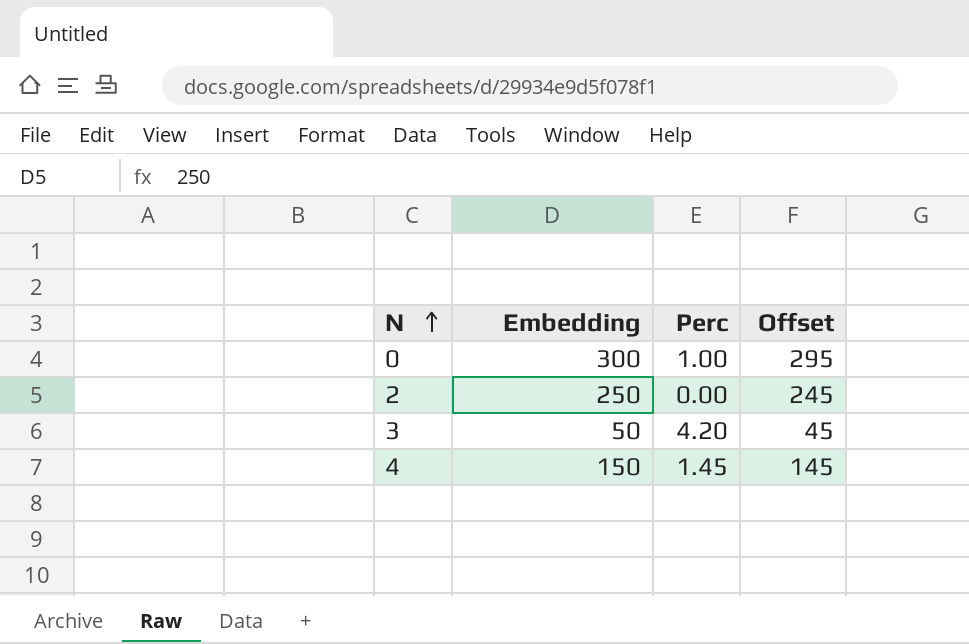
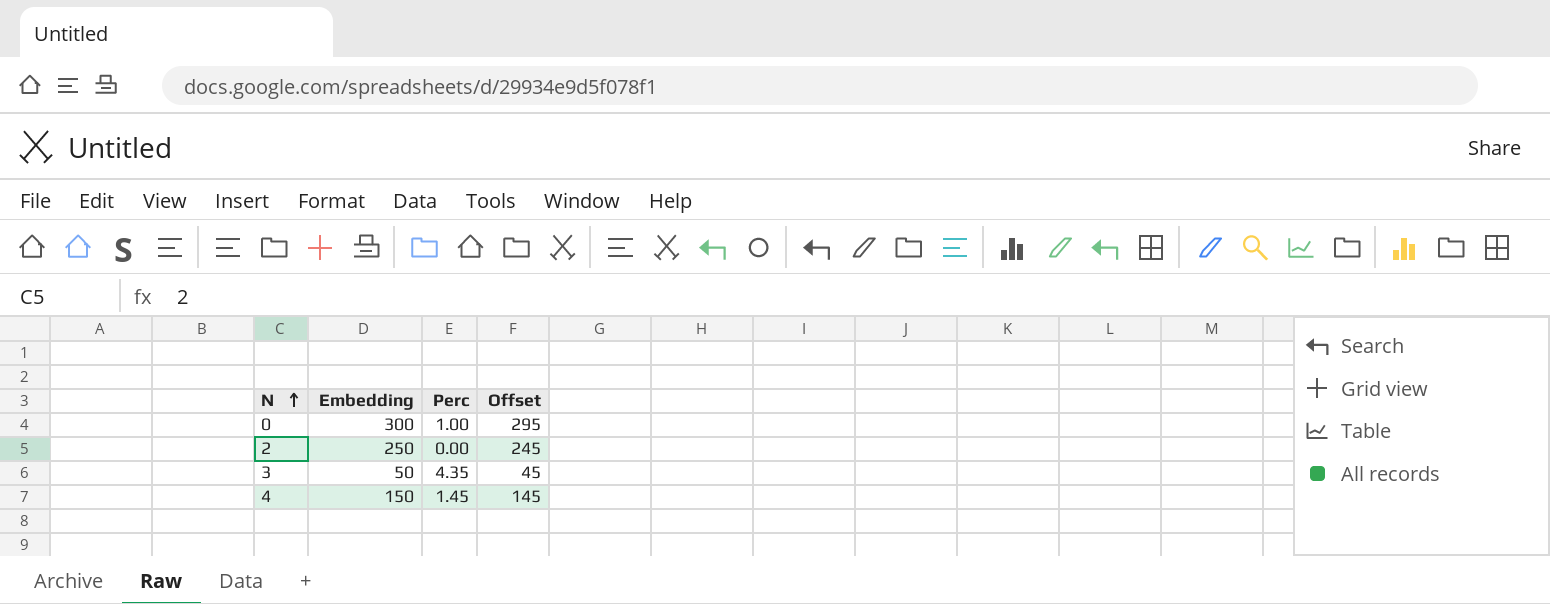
3 | Perc: 4.20 -> 4.35

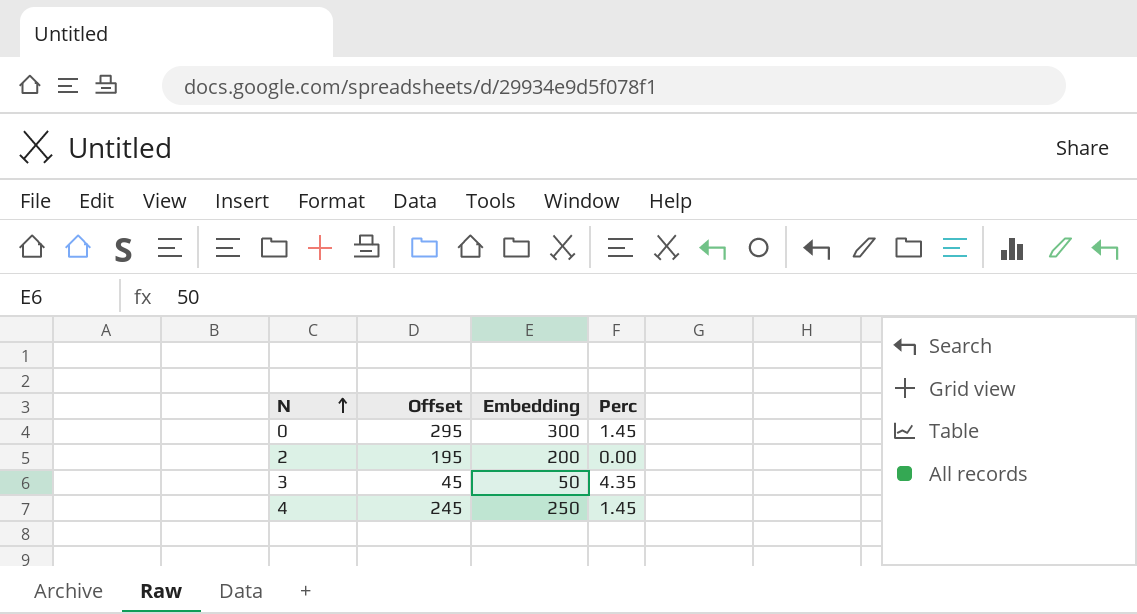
column Offset | position: 4 -> 2
0 | Perc: 1.00 -> 1.45
2 | Offset: 245 -> 195
2 | Embedding: 250 -> 200
4 | Offset: 145 -> 245
4 | Embedding: 150 -> 250

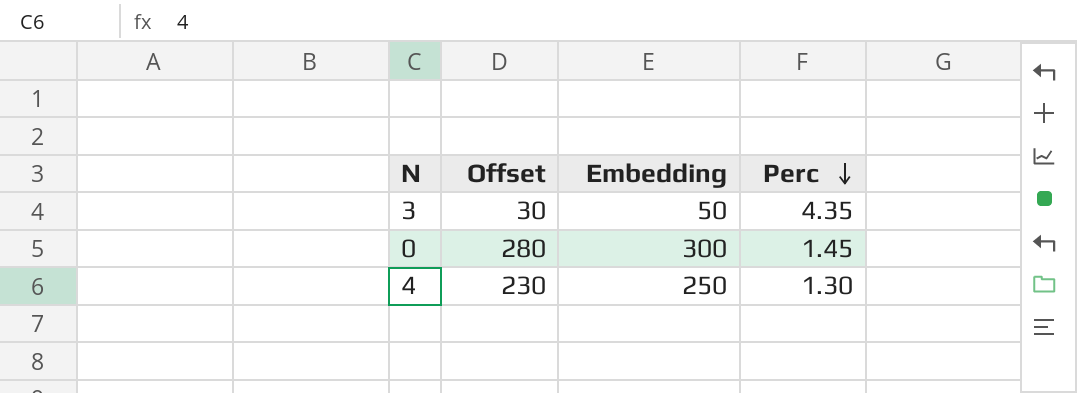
row order: N ascending -> Perc descending
column Offset | formula: [Embedding] - 5 -> [Embedding] - 20
row 2: 195 | 200 | 0.00 -> none
4 | Perc: 1.45 -> 1.30

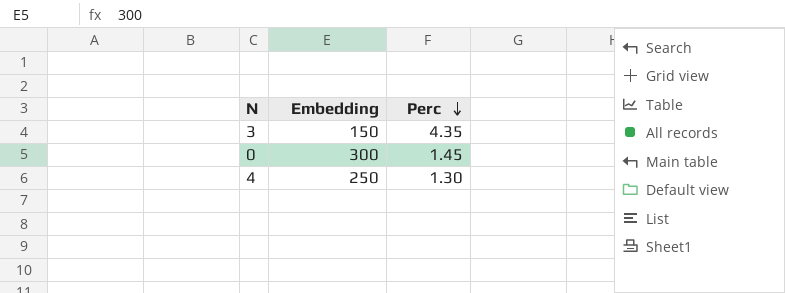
column Offset | formula: [Embedding] - 20 -> none
3 | Embedding: 50 -> 150

